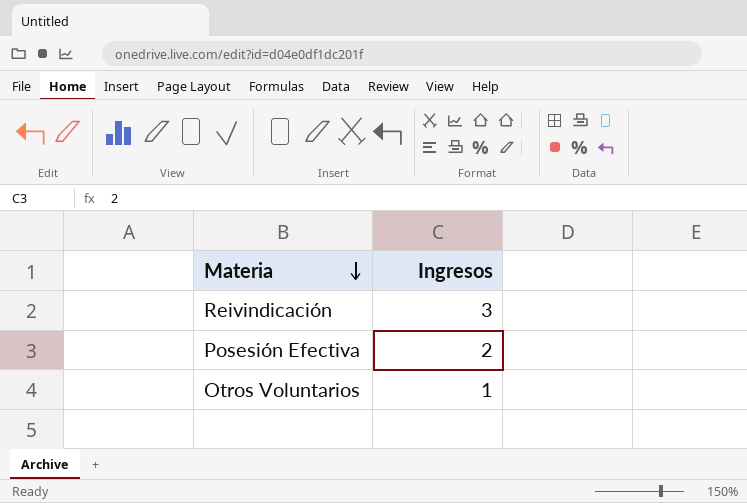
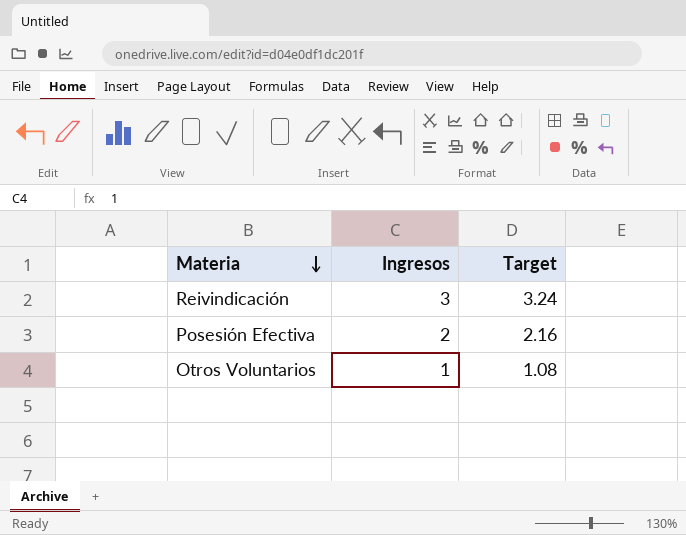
column Target | formula: none -> [Ingresos] * 1.08

